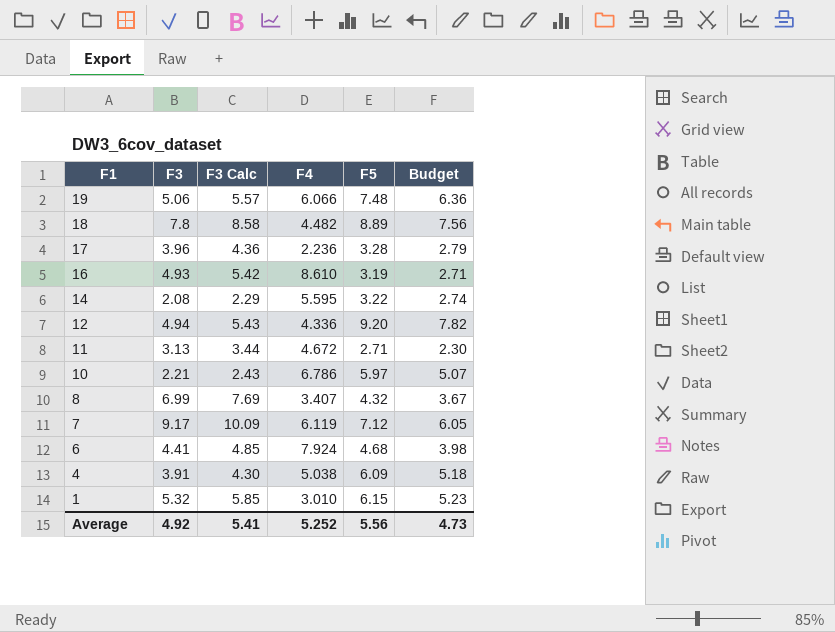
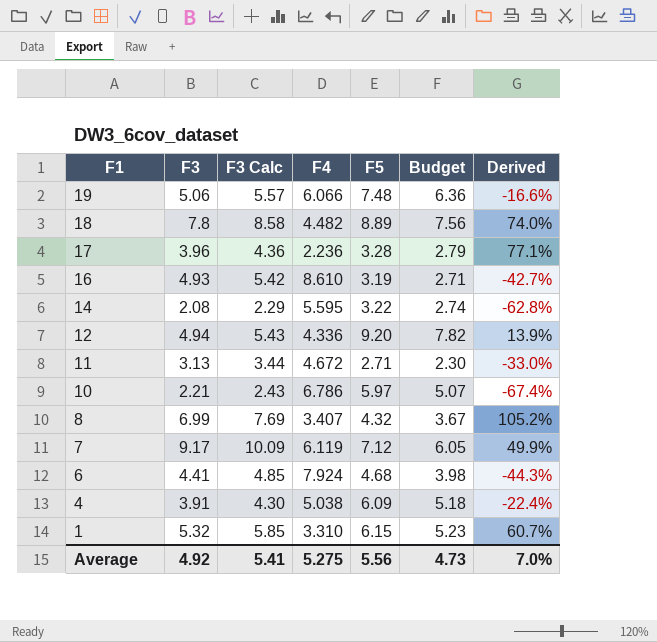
column Derived | formula: none -> ([F3] - [F4]) / [F4]
1 | F4: 3.010 -> 3.310
Average | F4: 5.252 -> 5.275

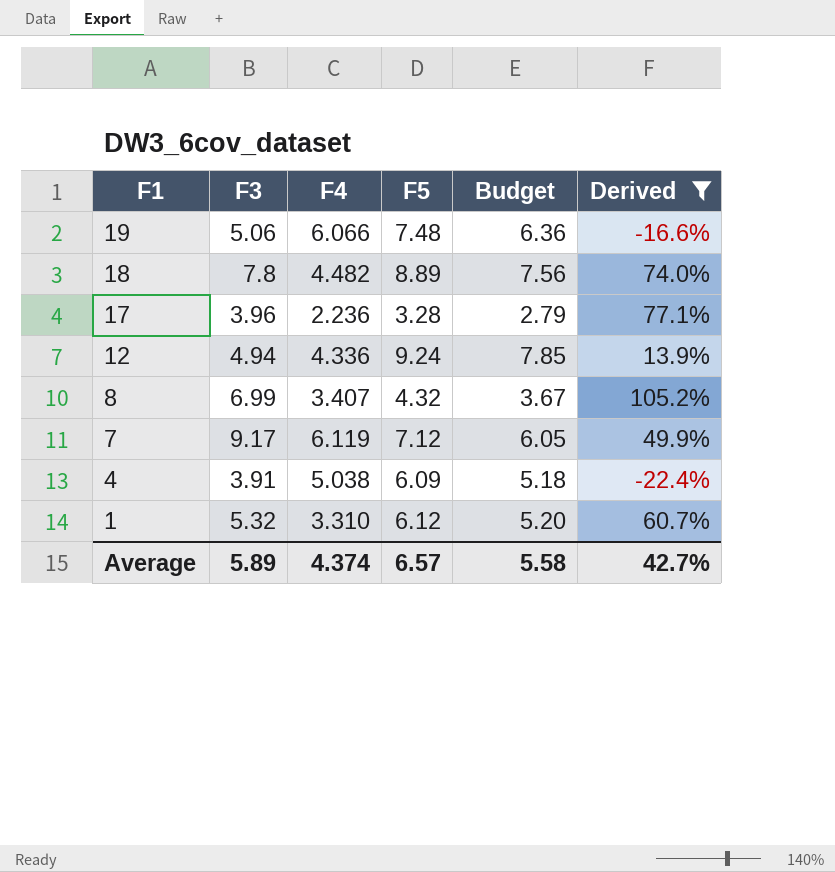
filter: none -> Derived >= -22.4%
column F3 Calc | formula: [F3] * 1.1 -> none
12 | F5: 9.20 -> 9.24
12 | Budget: 7.82 -> 7.85
1 | F5: 6.15 -> 6.12
1 | Budget: 5.23 -> 5.20
Average | F3: 4.92 -> 5.89
Average | F4: 5.275 -> 4.374
Average | F5: 5.56 -> 6.57
Average | Budget: 4.73 -> 5.58
Average | Derived: 7.0% -> 42.7%

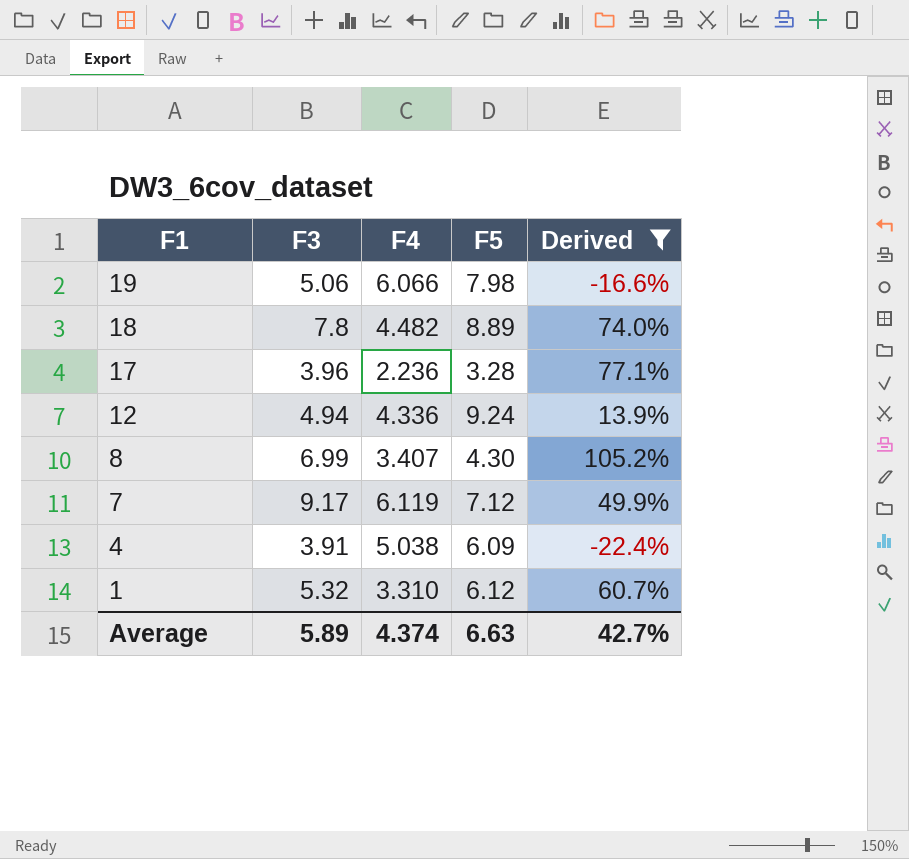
column Budget | formula: [F5] * 0.85 -> none
19 | F5: 7.48 -> 7.98
8 | F5: 4.32 -> 4.30
Average | F5: 6.57 -> 6.63

